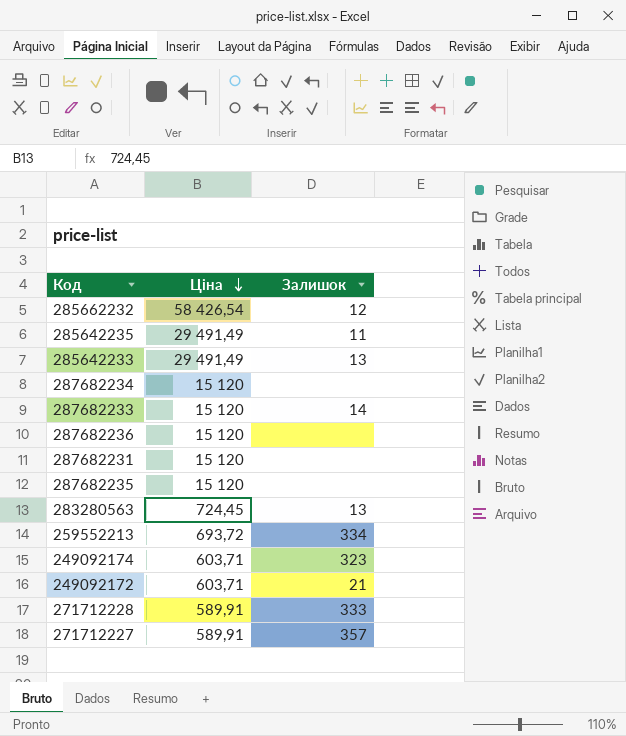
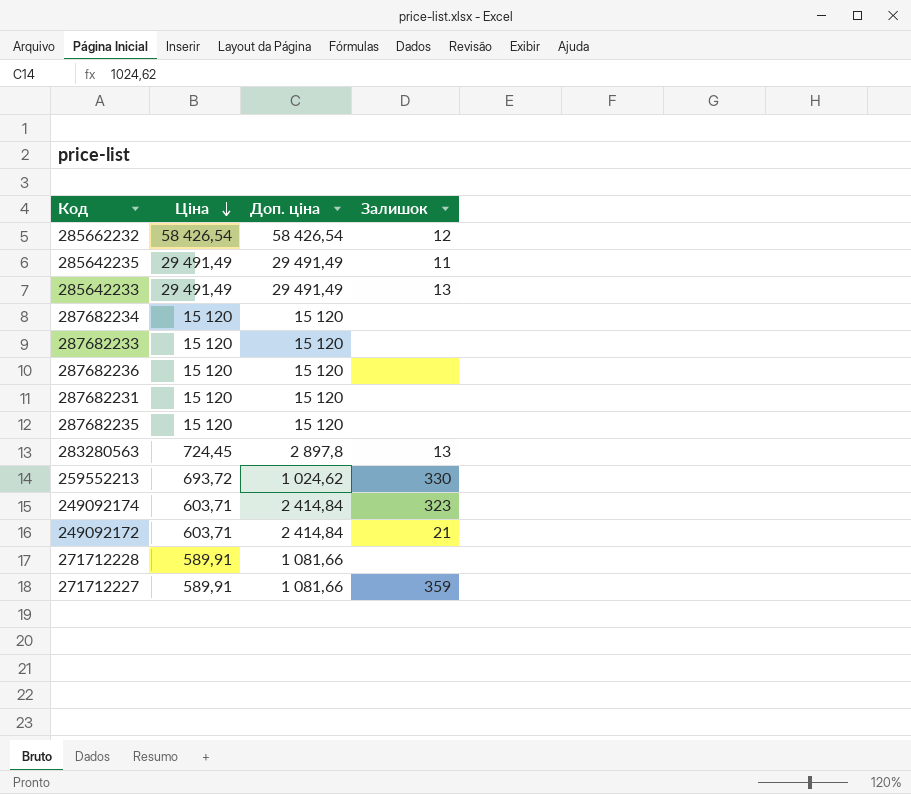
column Доп. ціна | position: none -> 3
287682233 | Залишок: 14 -> none
259552213 | Залишок: 334 -> 330
271712228 | Залишок: 333 -> none
271712227 | Залишок: 357 -> 359

